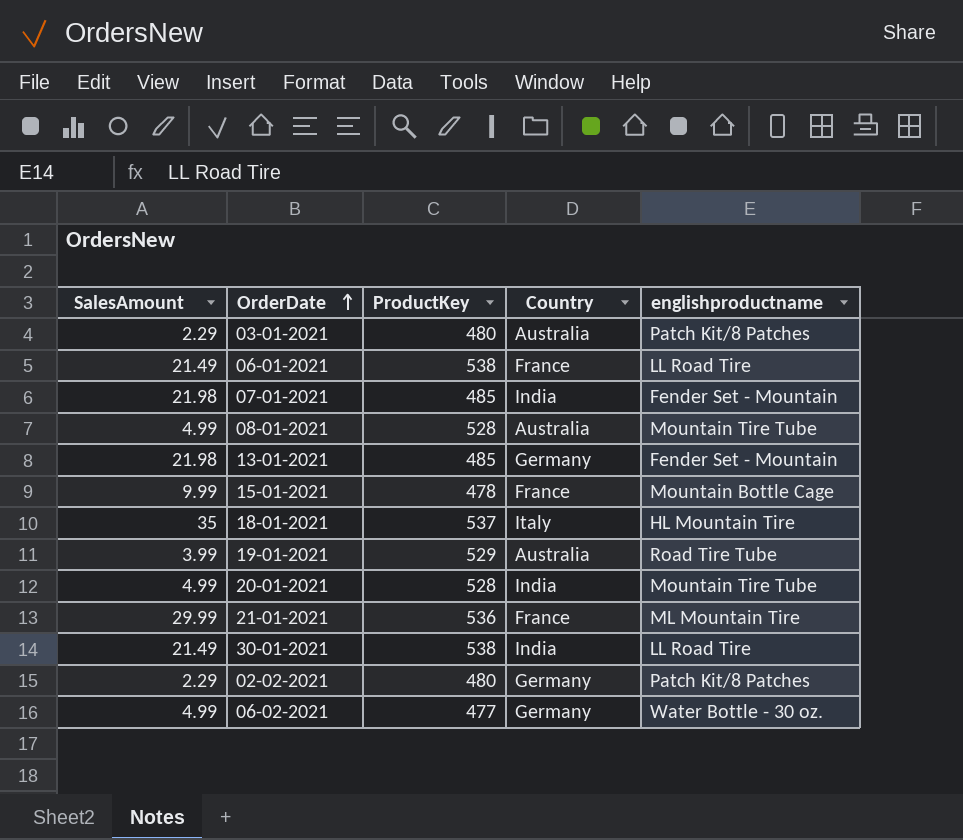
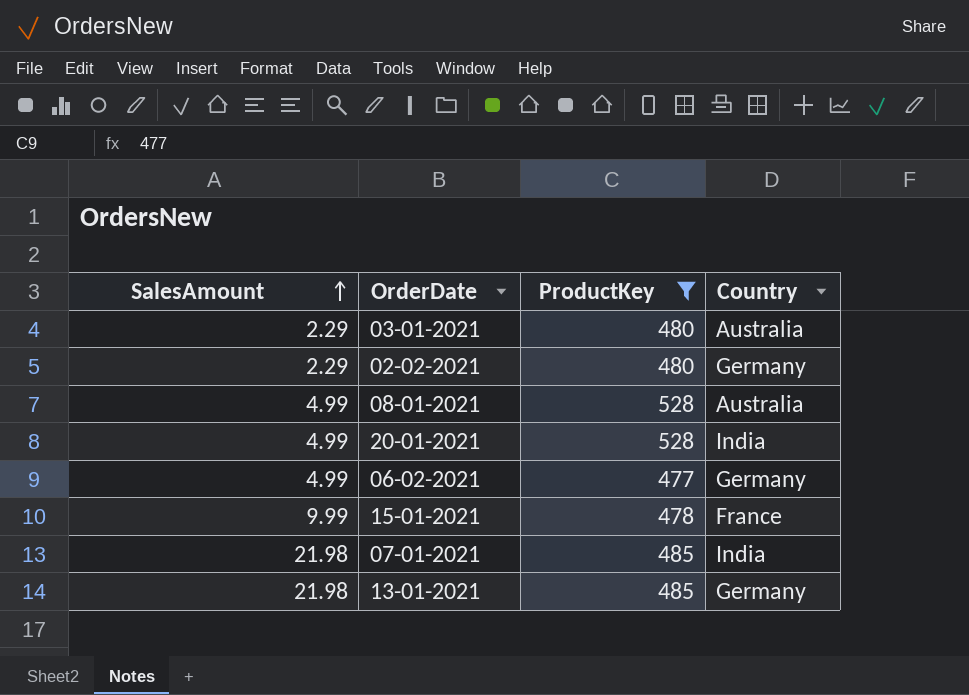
filter: none -> ProductKey <= 528
row order: OrderDate ascending -> SalesAmount ascending
column englishproductname | position: 5 -> none

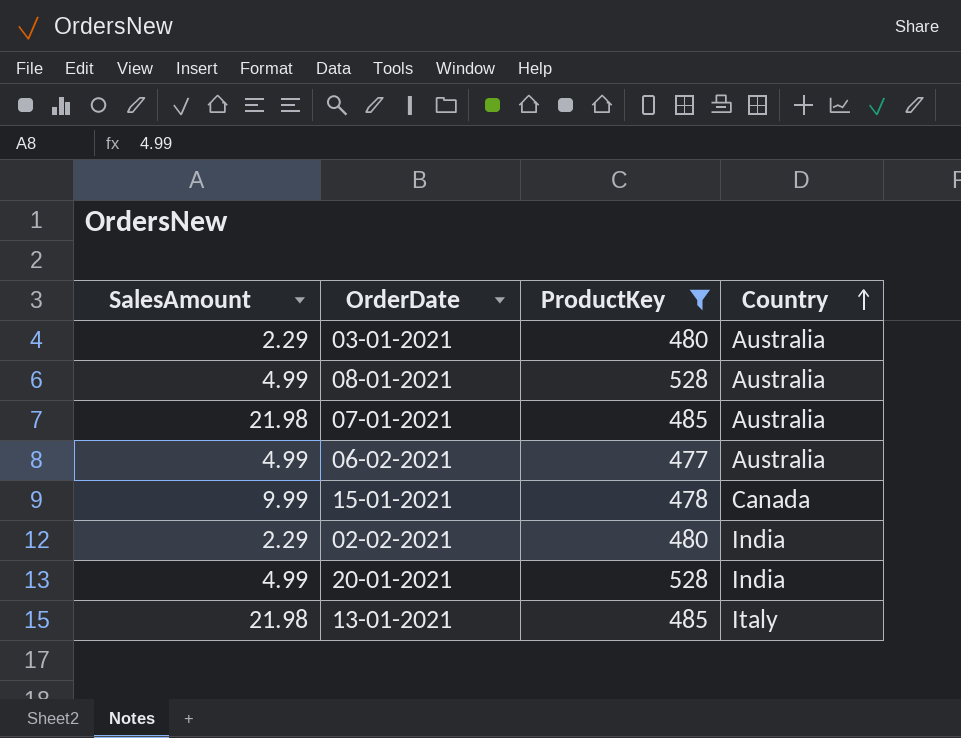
row order: SalesAmount ascending -> Country ascending
07-01-2021 | Country: India -> Australia
06-02-2021 | Country: Germany -> Australia
15-01-2021 | Country: France -> Canada
02-02-2021 | Country: Germany -> India
13-01-2021 | Country: Germany -> Italy

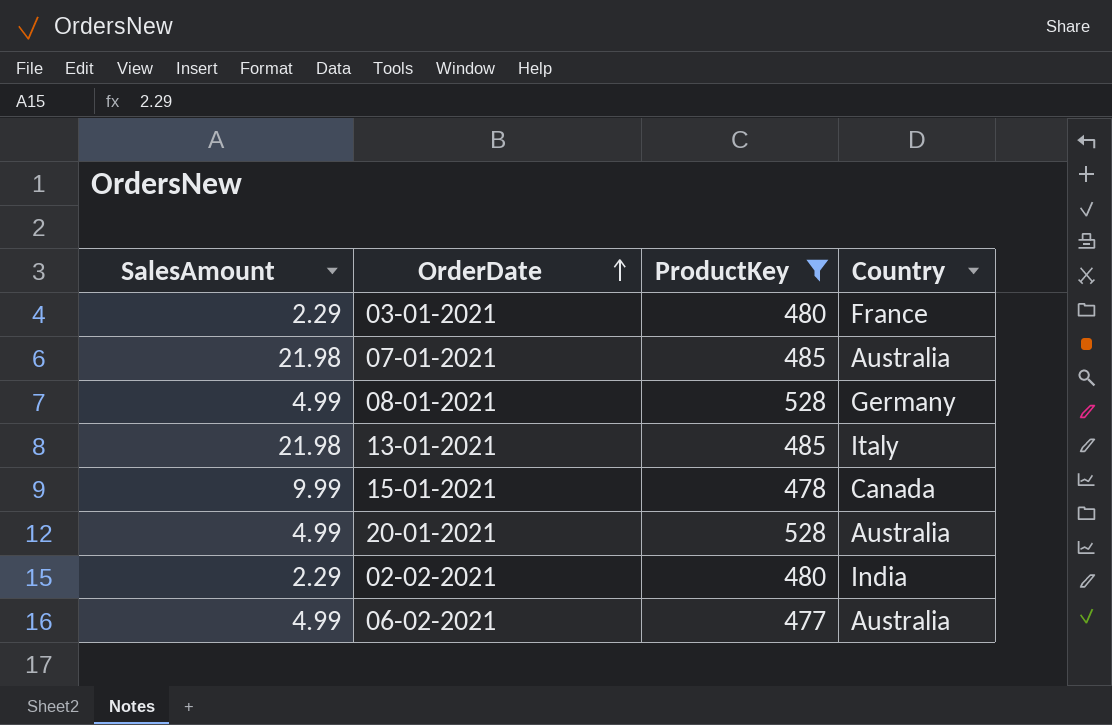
row order: Country ascending -> OrderDate ascending
03-01-2021 | Country: Australia -> France
08-01-2021 | Country: Australia -> Germany
20-01-2021 | Country: India -> Australia

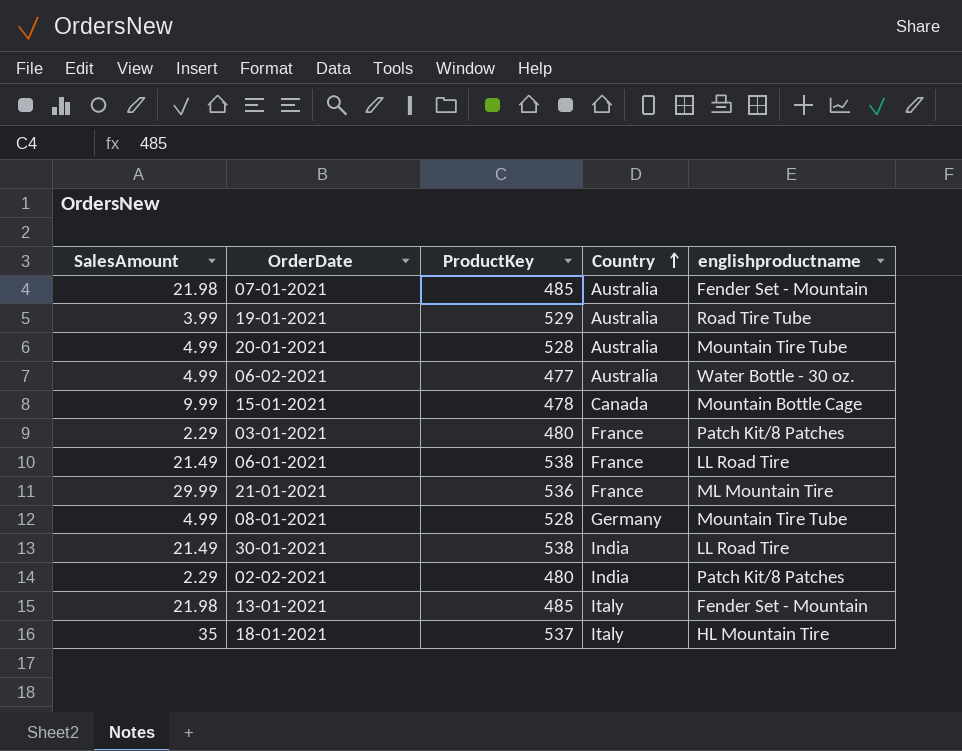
filter: ProductKey <= 528 -> none
row order: OrderDate ascending -> Country ascending
column englishproductname | position: none -> 5

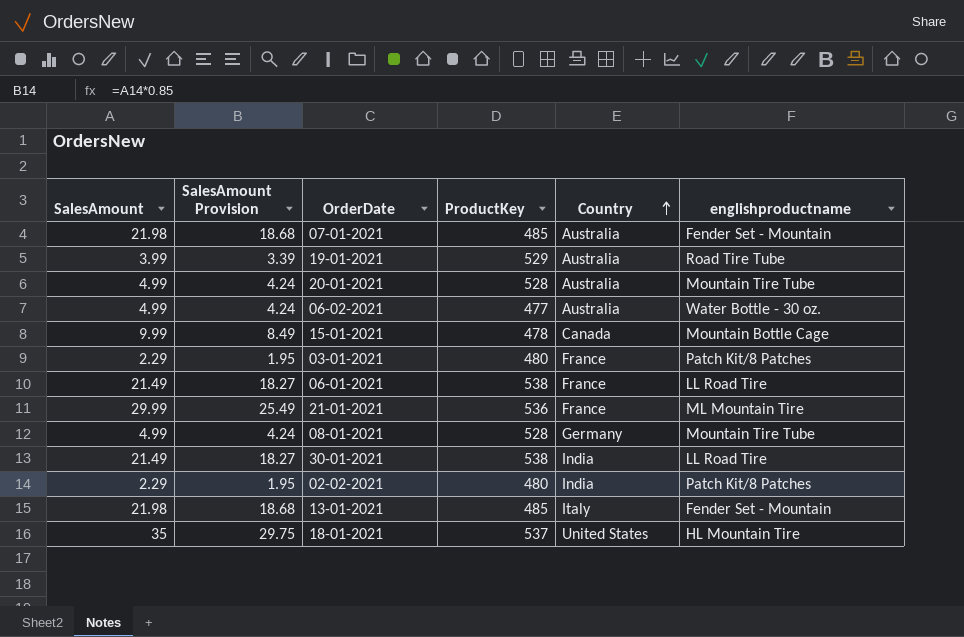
column SalesAmount Provision | formula: none -> [SalesAmount] * 0.85
18-01-2021 | Country: Italy -> United States

